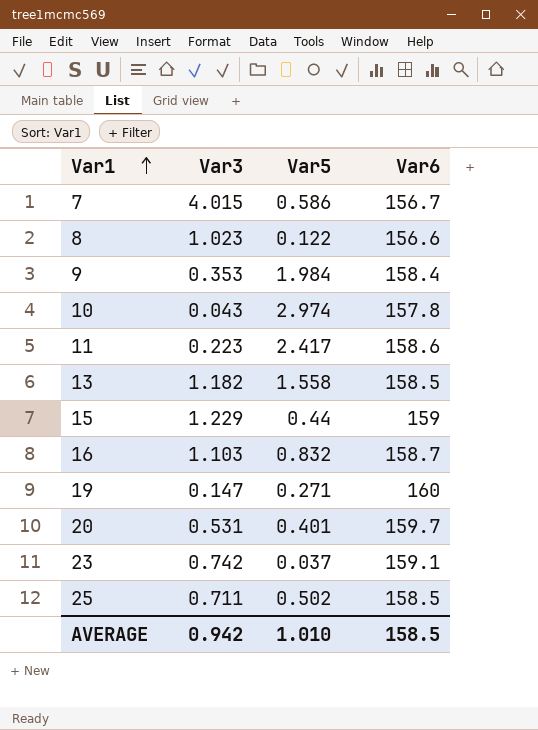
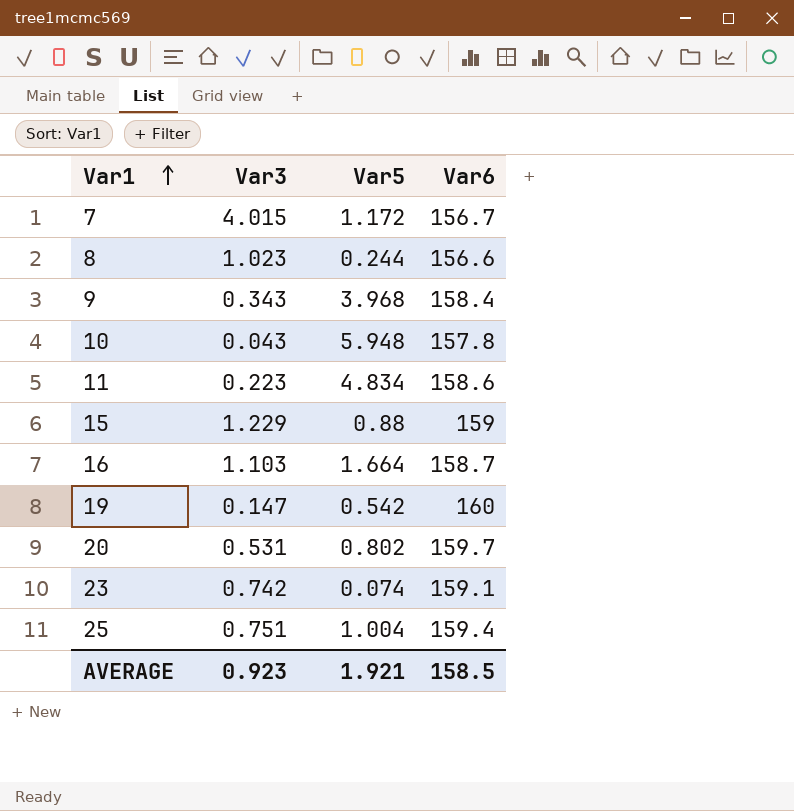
row 13: 1.182 | 1.558 | 158.5 -> none
7 | Var5: 0.586 -> 1.172
8 | Var5: 0.122 -> 0.244
9 | Var3: 0.353 -> 0.343
9 | Var5: 1.984 -> 3.968
10 | Var5: 2.974 -> 5.948
11 | Var5: 2.417 -> 4.834
15 | Var5: 0.44 -> 0.88
16 | Var5: 0.832 -> 1.664
19 | Var5: 0.271 -> 0.542
20 | Var5: 0.401 -> 0.802
23 | Var5: 0.037 -> 0.074
25 | Var3: 0.711 -> 0.751
25 | Var5: 0.502 -> 1.004
25 | Var6: 158.5 -> 159.4
AVERAGE | Var3: 0.942 -> 0.923
AVERAGE | Var5: 1.010 -> 1.921

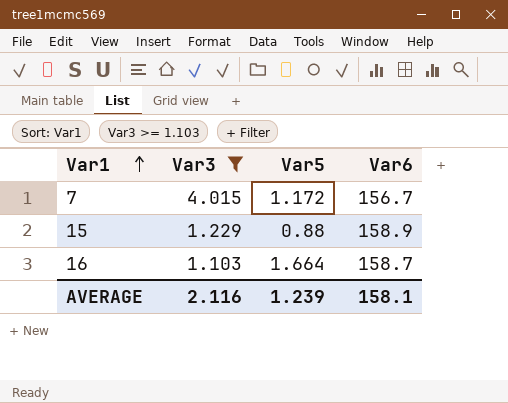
filter: none -> Var3 >= 1.103
15 | Var6: 159 -> 158.9
AVERAGE | Var3: 0.923 -> 2.116
AVERAGE | Var5: 1.921 -> 1.239
AVERAGE | Var6: 158.5 -> 158.1

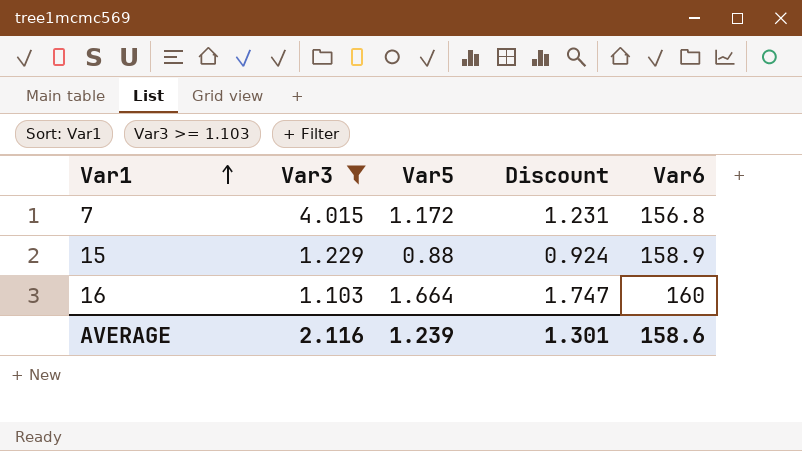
column Discount | formula: none -> [Var5] * 1.05
7 | Var6: 156.7 -> 156.8
16 | Var6: 158.7 -> 160
AVERAGE | Var6: 158.1 -> 158.6

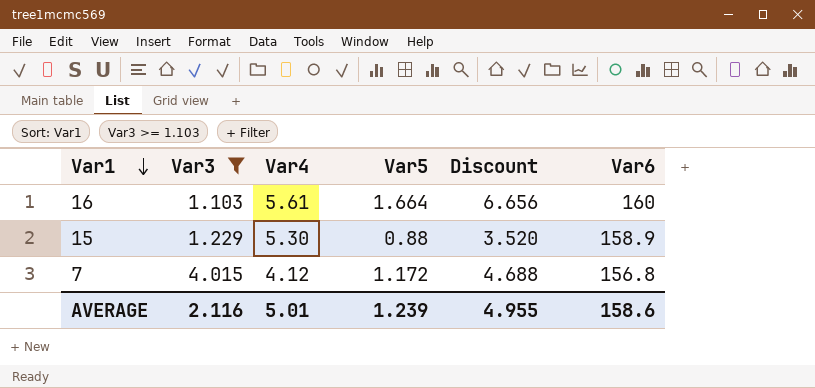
row order: Var1 ascending -> Var1 descending
column Var4 | position: none -> 3
column Discount | formula: [Var5] * 1.05 -> [Var5] * 4
AVERAGE | Discount: 1.301 -> 4.955

